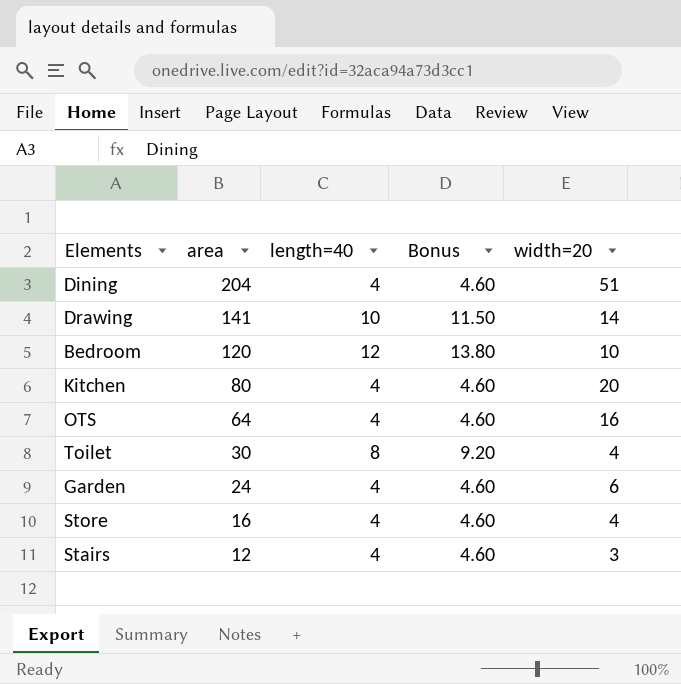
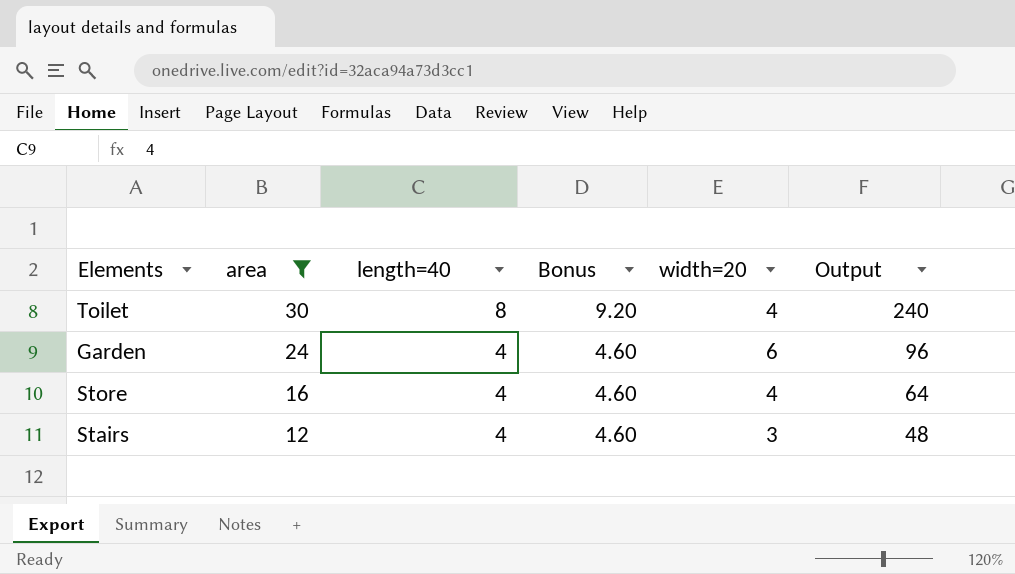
filter: none -> area <= 30
column Output | formula: none -> [area] * [length=40]

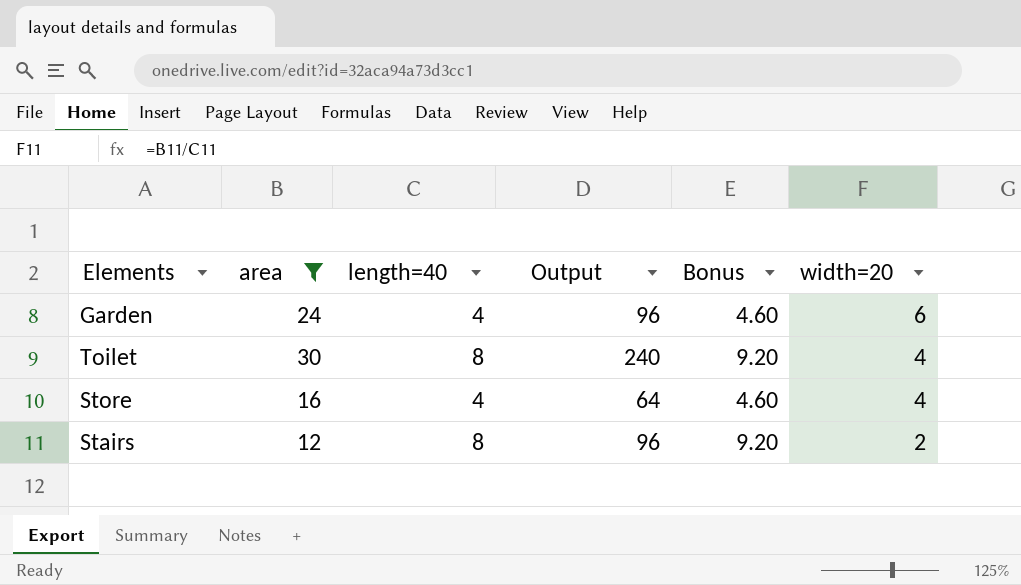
row order: area descending -> width=20 descending
column Output | position: 6 -> 4
Stairs | length=40: 4 -> 8
Stairs | Output: 48 -> 96
Stairs | Bonus: 4.60 -> 9.20
Stairs | width=20: 3 -> 2

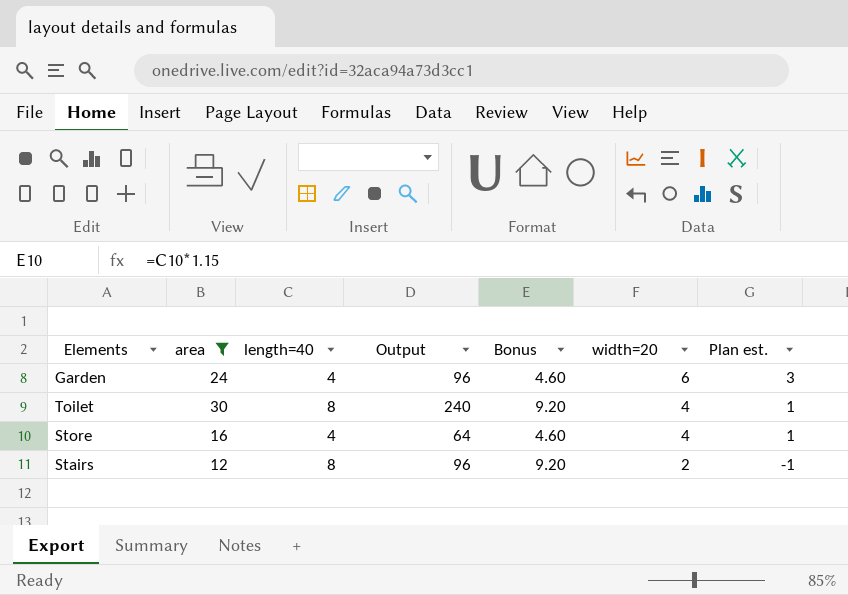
column Plan est. | formula: none -> [width=20] - 3

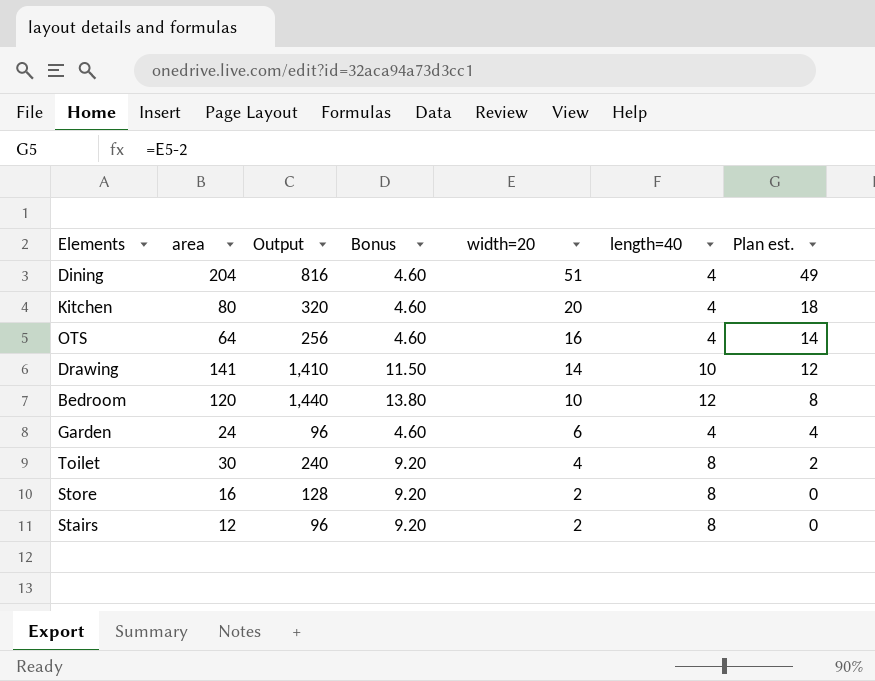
filter: area <= 30 -> none
column length=40 | position: 3 -> 6
column Plan est. | formula: [width=20] - 3 -> [width=20] - 2
Store | Output: 64 -> 128
Store | Bonus: 4.60 -> 9.20
Store | width=20: 4 -> 2
Store | length=40: 4 -> 8

